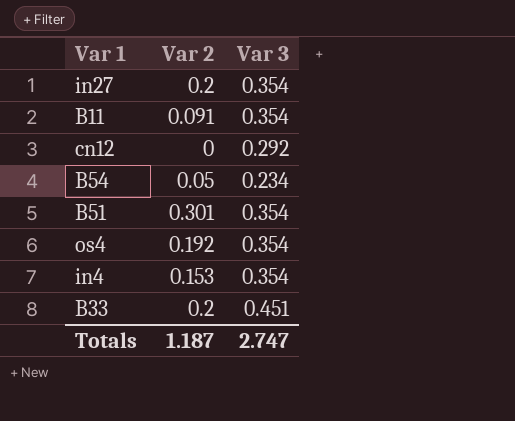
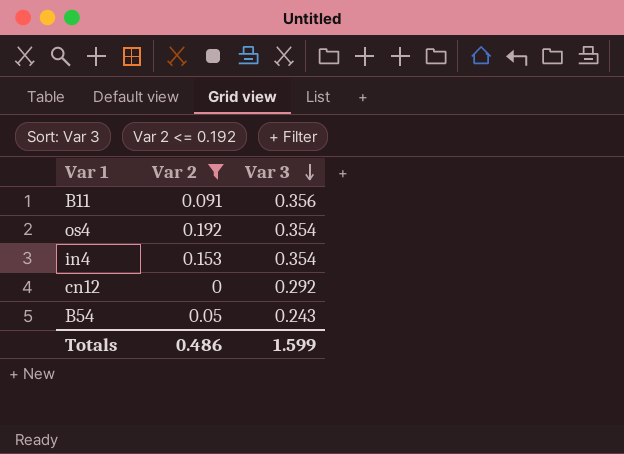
filter: none -> Var 2 <= 0.192
row order: none -> Var 3 descending
B11 | Var 3: 0.354 -> 0.356
B54 | Var 3: 0.234 -> 0.243
Totals | Var 2: 1.187 -> 0.486
Totals | Var 3: 2.747 -> 1.599

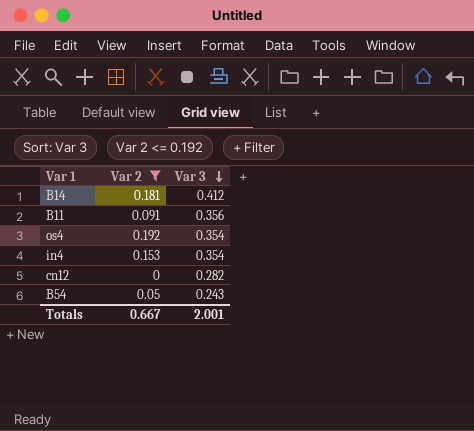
row B14: none -> 0.181 | 0.412
cn12 | Var 3: 0.292 -> 0.282
Totals | Var 2: 0.486 -> 0.667
Totals | Var 3: 1.599 -> 2.001

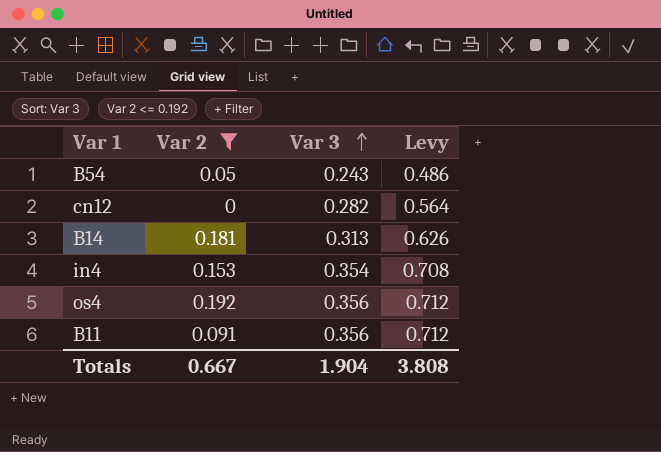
row order: Var 3 descending -> Var 3 ascending
column Levy | formula: none -> [Var 3] * 2
B14 | Var 3: 0.412 -> 0.313
os4 | Var 3: 0.354 -> 0.356
Totals | Var 3: 2.001 -> 1.904

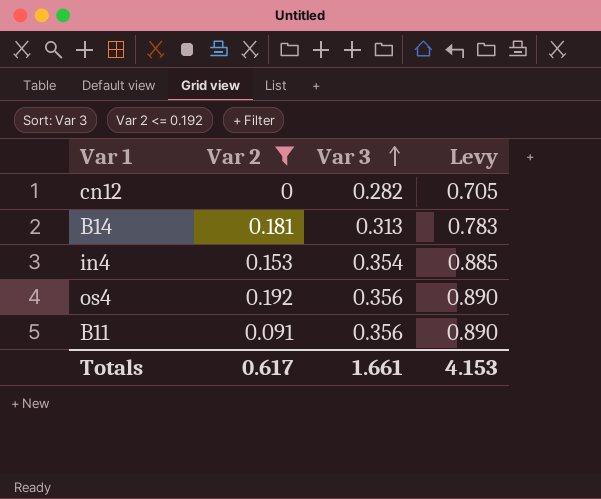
column Levy | formula: [Var 3] * 2 -> [Var 3] * 2.5
row B54: 0.05 | 0.243 | 0.486 -> none
Totals | Var 2: 0.667 -> 0.617
Totals | Var 3: 1.904 -> 1.661
Totals | Levy: 3.808 -> 4.153

